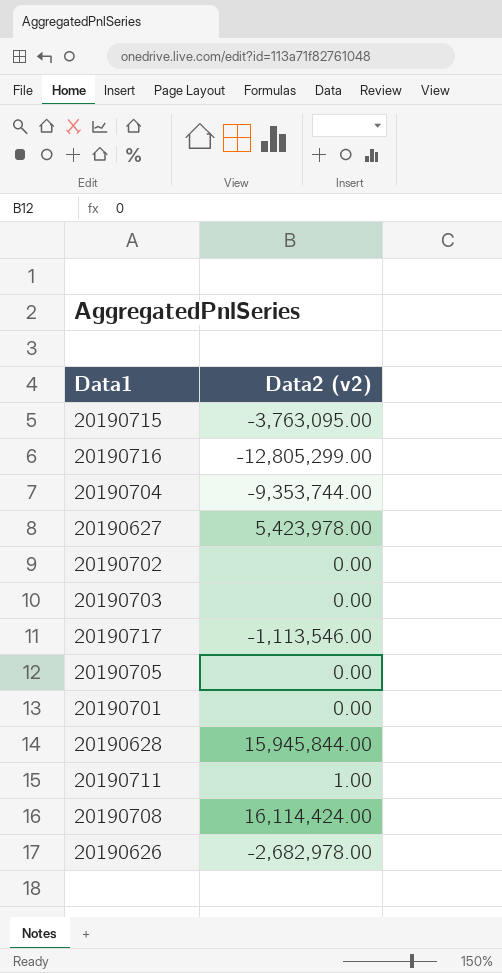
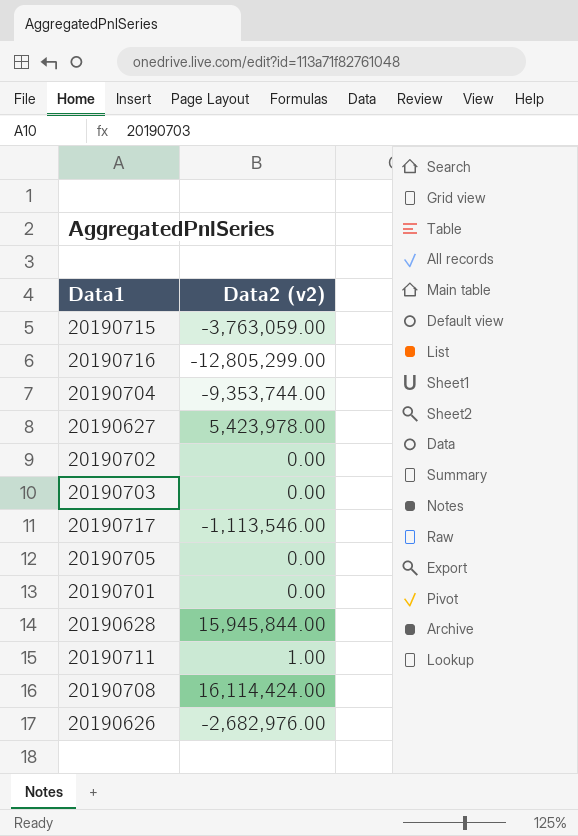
20190715 | Data2 (v2): -3,763,095.00 -> -3,763,059.00
20190626 | Data2 (v2): -2,682,978.00 -> -2,682,976.00

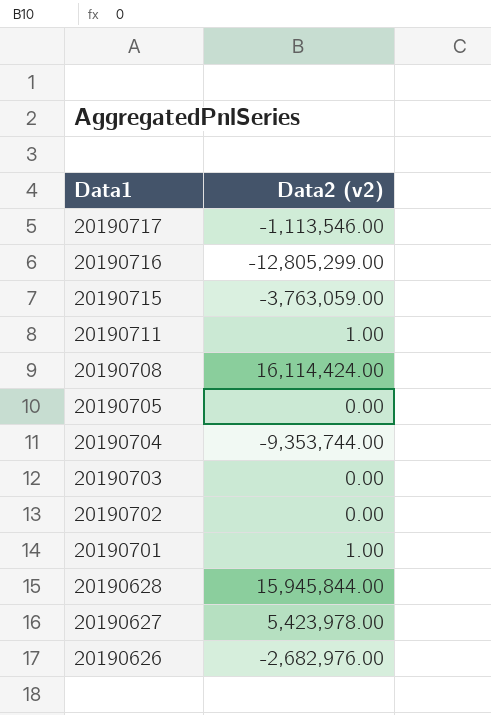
row order: none -> Data1 descending
20190701 | Data2 (v2): 0.00 -> 1.00

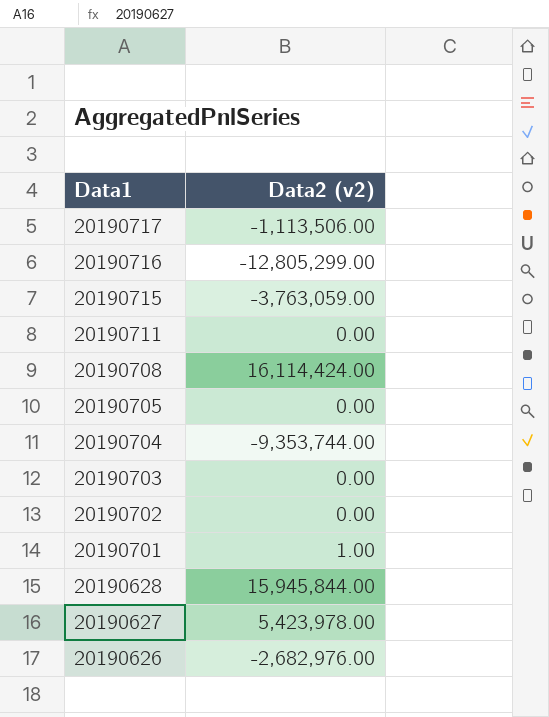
20190717 | Data2 (v2): -1,113,546.00 -> -1,113,506.00
20190711 | Data2 (v2): 1.00 -> 0.00

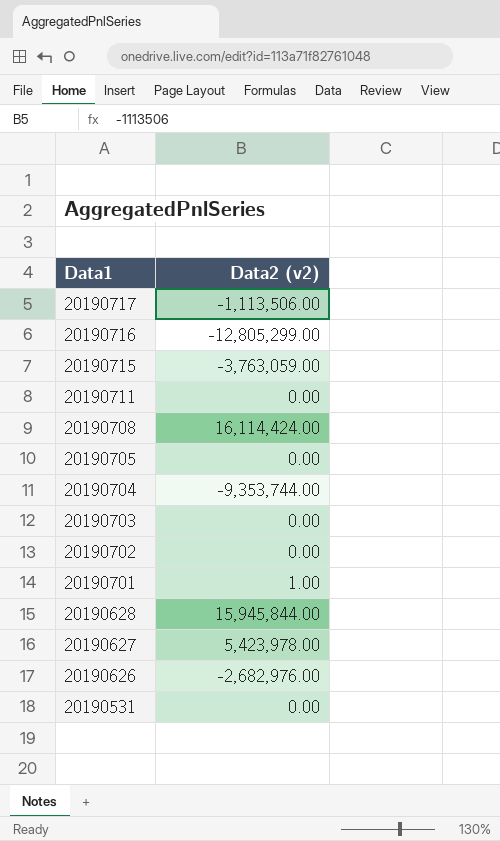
row 20190531: none -> 0.00

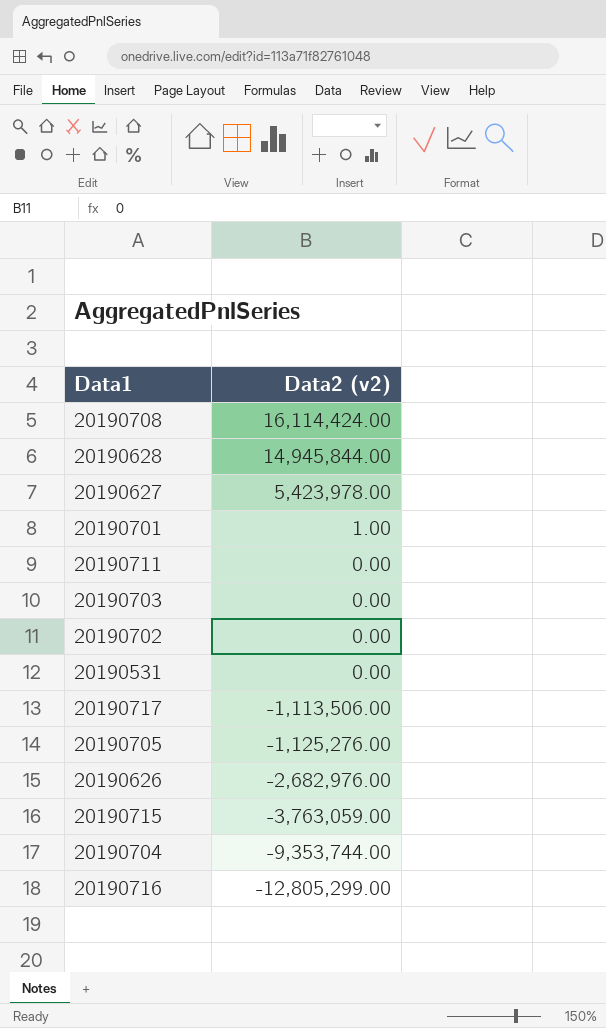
row order: Data1 descending -> Data2 (v2) descending
20190628 | Data2 (v2): 15,945,844.00 -> 14,945,844.00
20190705 | Data2 (v2): 0.00 -> -1,125,276.00

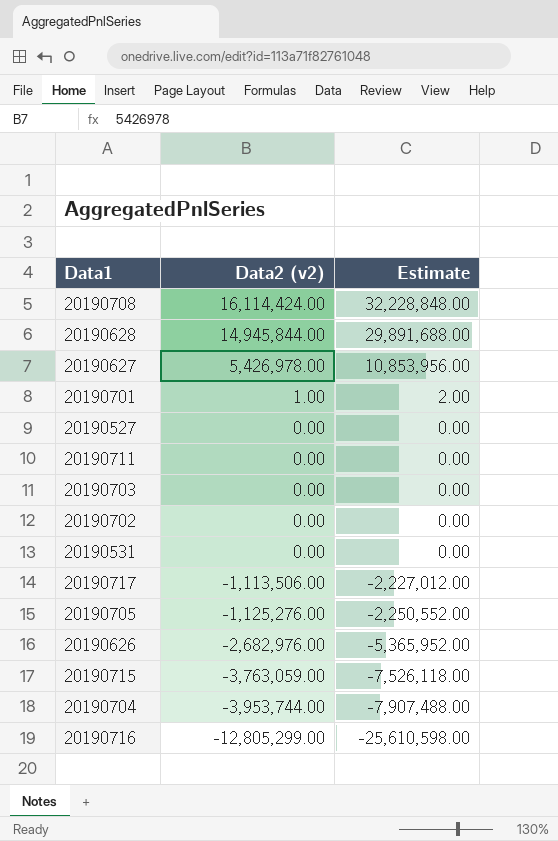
column Estimate | formula: none -> [Data2 (v2)] * 2
20190627 | Data2 (v2): 5,423,978.00 -> 5,426,978.00
row 20190527: none -> 0.00 | 0.00
20190704 | Data2 (v2): -9,353,744.00 -> -3,953,744.00

